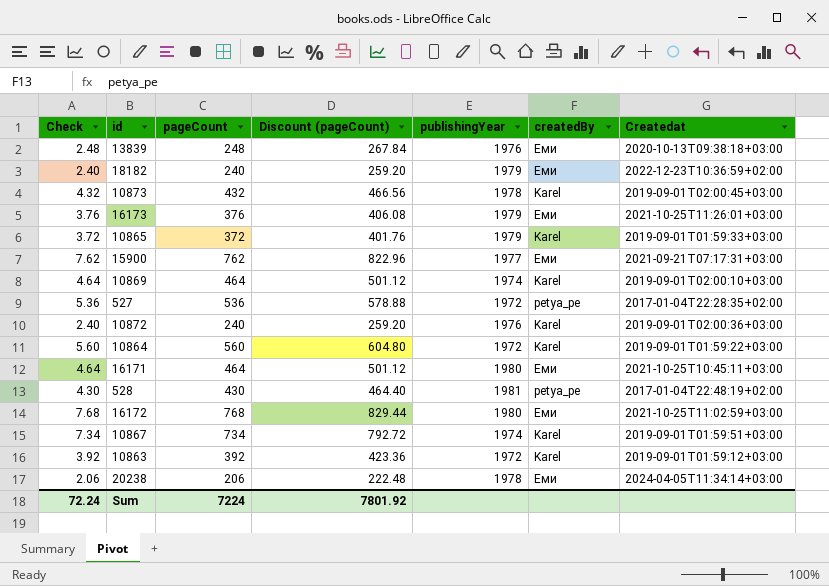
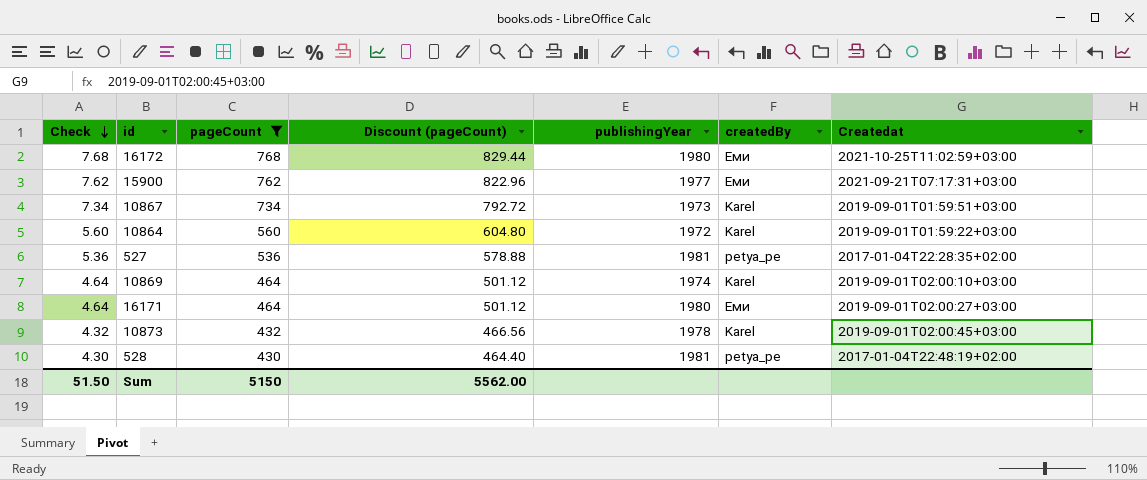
filter: none -> pageCount >= 430
row order: none -> Check descending
10867 | publishingYear: 1974 -> 1973
527 | publishingYear: 1972 -> 1981
16171 | Createdat: 2021-10-25T10:45:11+03:00 -> 2019-09-01T02:00:27+03:00
Sum | Check: 72.24 -> 51.50
Sum | pageCount: 7224 -> 5150
Sum | Discount (pageCount): 7801.92 -> 5562.00

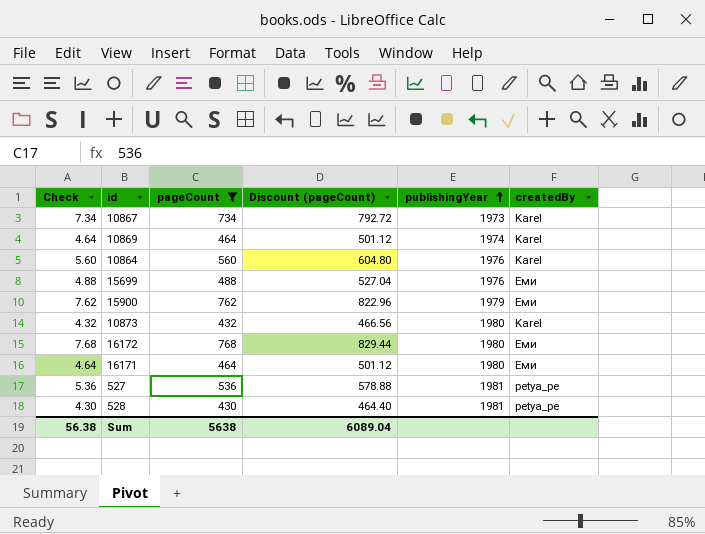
row order: Check descending -> publishingYear ascending
column Createdat | position: 7 -> none
10864 | publishingYear: 1972 -> 1976
row 15699: none -> 4.88 | 488 | 527.04 | 1976 | Еми
15900 | publishingYear: 1977 -> 1979
10873 | publishingYear: 1978 -> 1980
Sum | Check: 51.50 -> 56.38
Sum | pageCount: 5150 -> 5638
Sum | Discount (pageCount): 5562.00 -> 6089.04

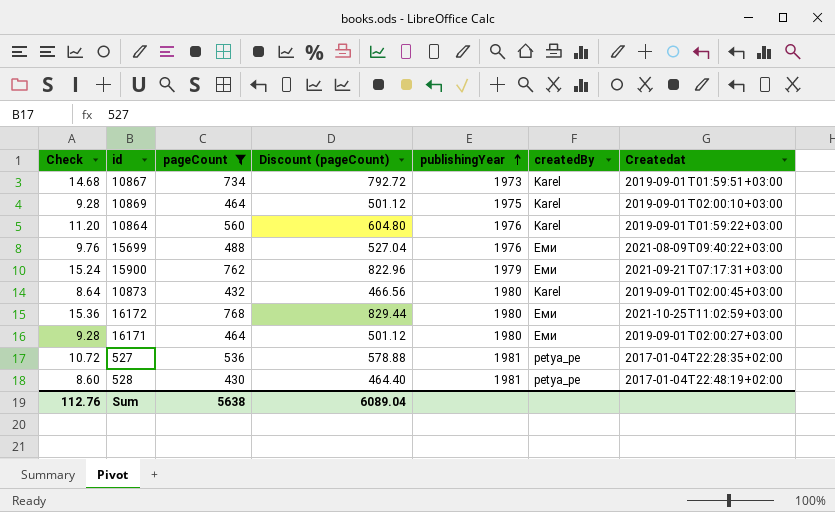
column Check | formula: [pageCount] * 0.01 -> [pageCount] * 0.02
column Createdat | position: none -> 7
10869 | publishingYear: 1974 -> 1975
Sum | Check: 56.38 -> 112.76

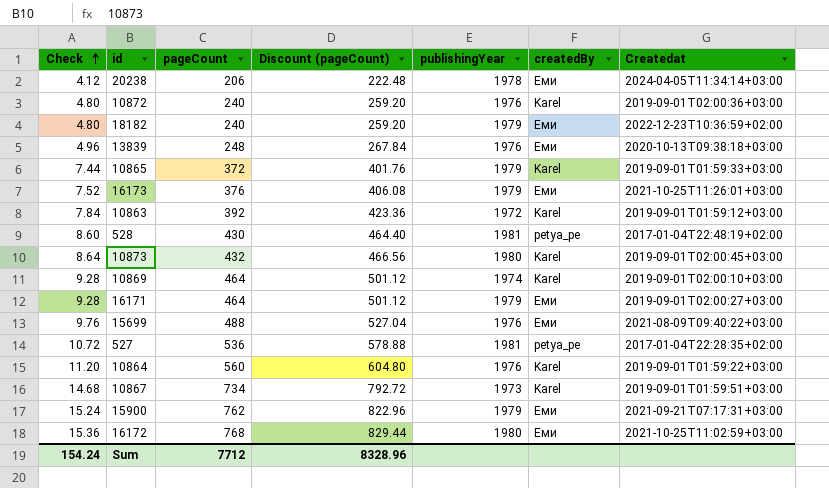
filter: pageCount >= 430 -> none
row order: publishingYear ascending -> Check ascending
10869 | publishingYear: 1975 -> 1974
16171 | publishingYear: 1980 -> 1979
Sum | Check: 112.76 -> 154.24
Sum | pageCount: 5638 -> 7712
Sum | Discount (pageCount): 6089.04 -> 8328.96

